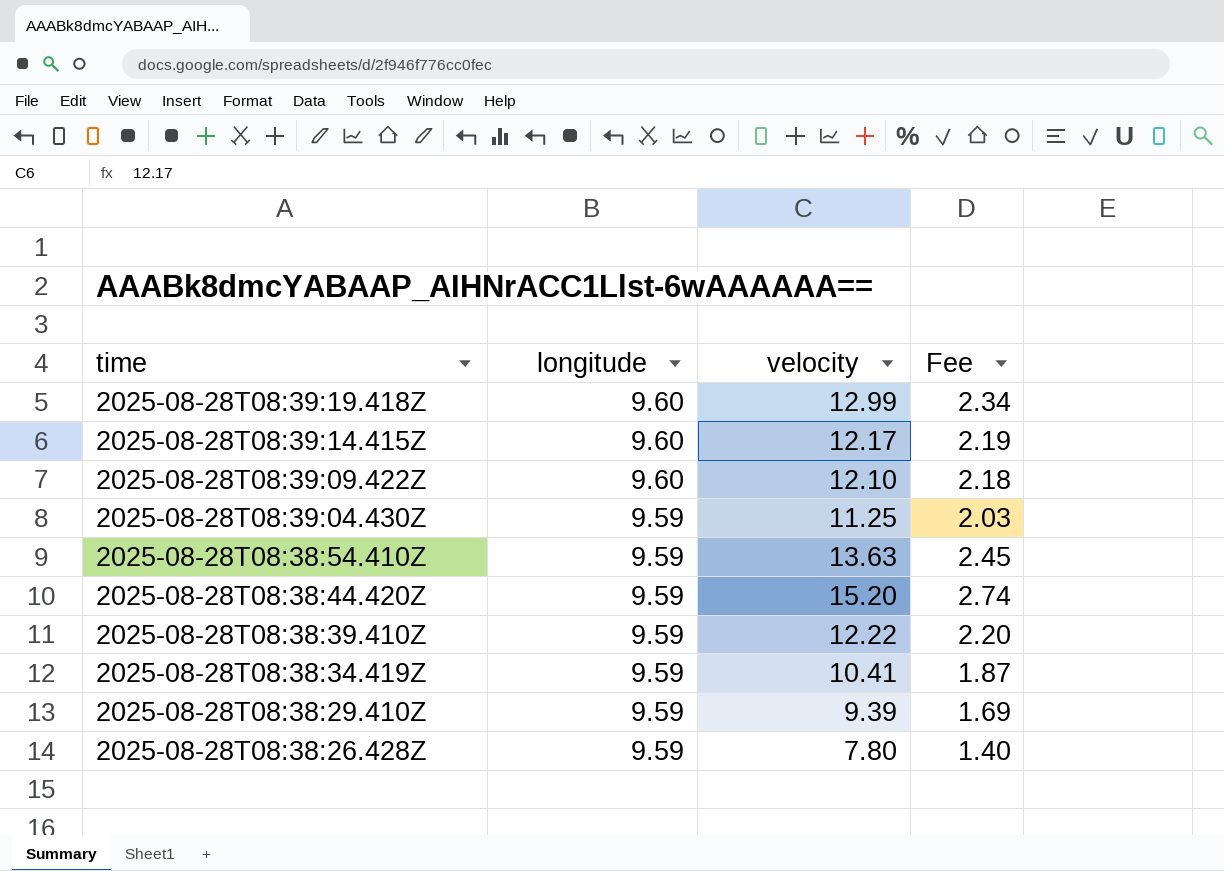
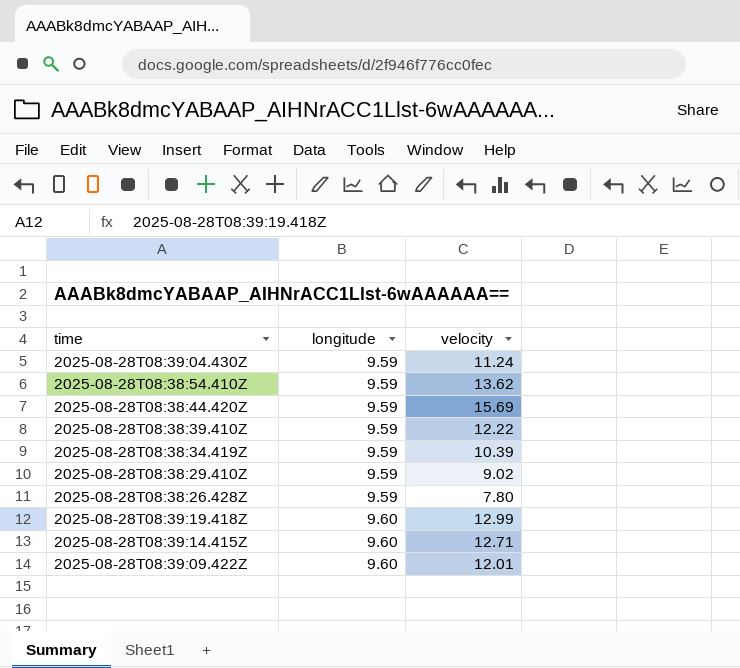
row order: time descending -> longitude ascending
column Fee | formula: [velocity] * 0.18 -> none
2025-08-28T08:39:04.430Z | velocity: 11.25 -> 11.24
2025-08-28T08:38:54.410Z | velocity: 13.63 -> 13.62
2025-08-28T08:38:44.420Z | velocity: 15.20 -> 15.69
2025-08-28T08:38:34.419Z | velocity: 10.41 -> 10.39
2025-08-28T08:38:29.410Z | velocity: 9.39 -> 9.02
2025-08-28T08:39:14.415Z | velocity: 12.17 -> 12.71
2025-08-28T08:39:09.422Z | velocity: 12.10 -> 12.01

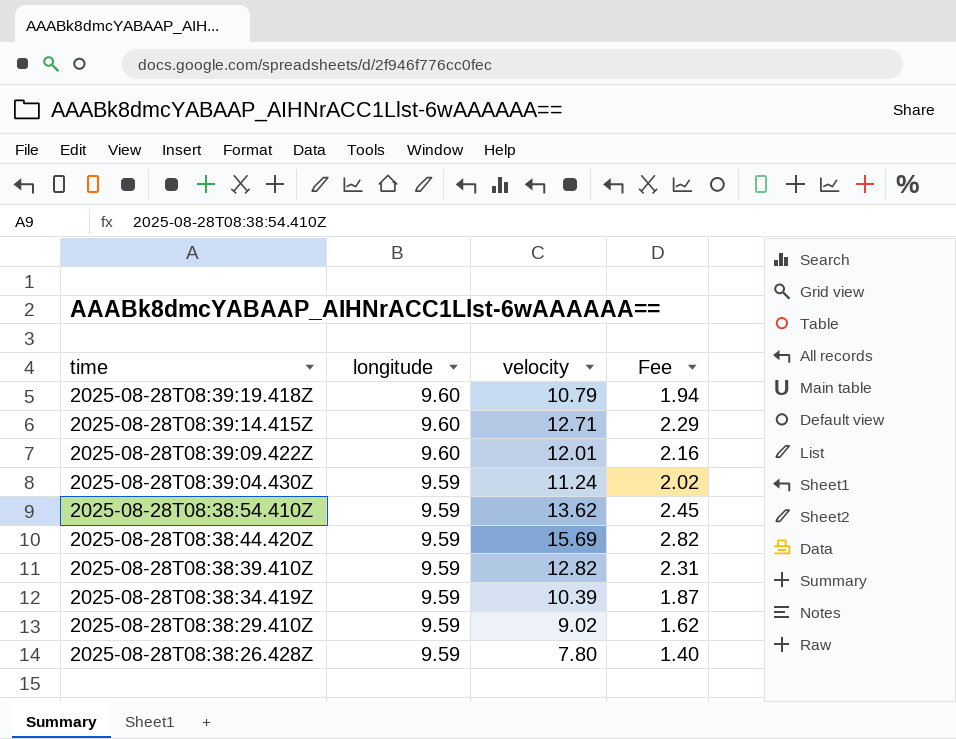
row order: longitude ascending -> time descending
column Fee | formula: none -> [velocity] * 0.18
2025-08-28T08:39:19.418Z | velocity: 12.99 -> 10.79
2025-08-28T08:38:39.410Z | velocity: 12.22 -> 12.82

